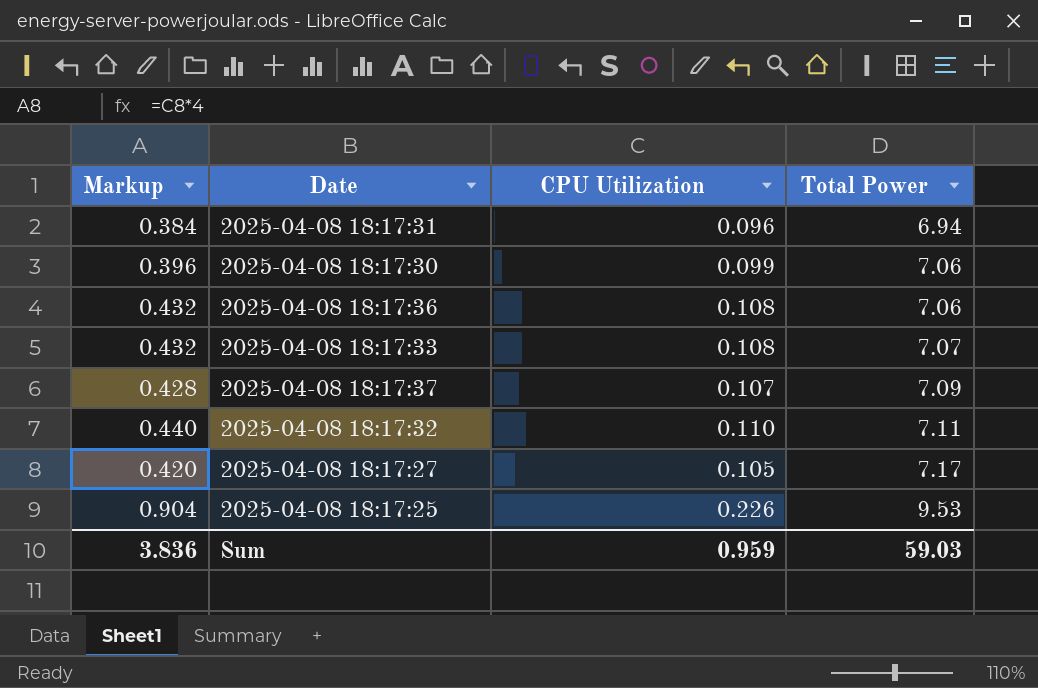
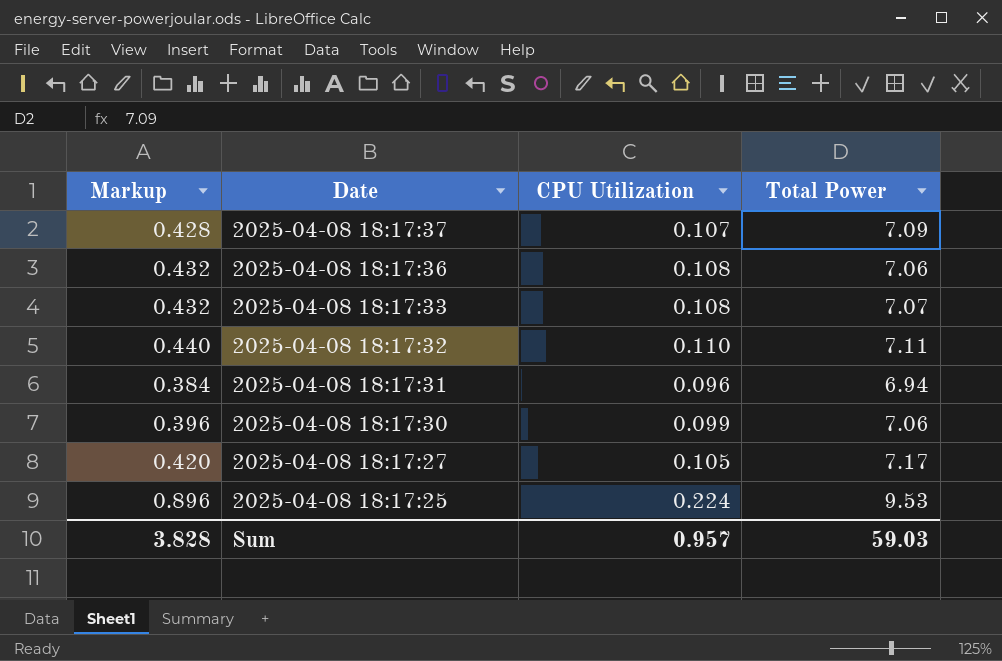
row order: Total Power ascending -> Date descending
2025-04-08 18:17:25 | Markup: 0.904 -> 0.896
2025-04-08 18:17:25 | CPU Utilization: 0.226 -> 0.224
Sum | Markup: 3.836 -> 3.828
Sum | CPU Utilization: 0.959 -> 0.957

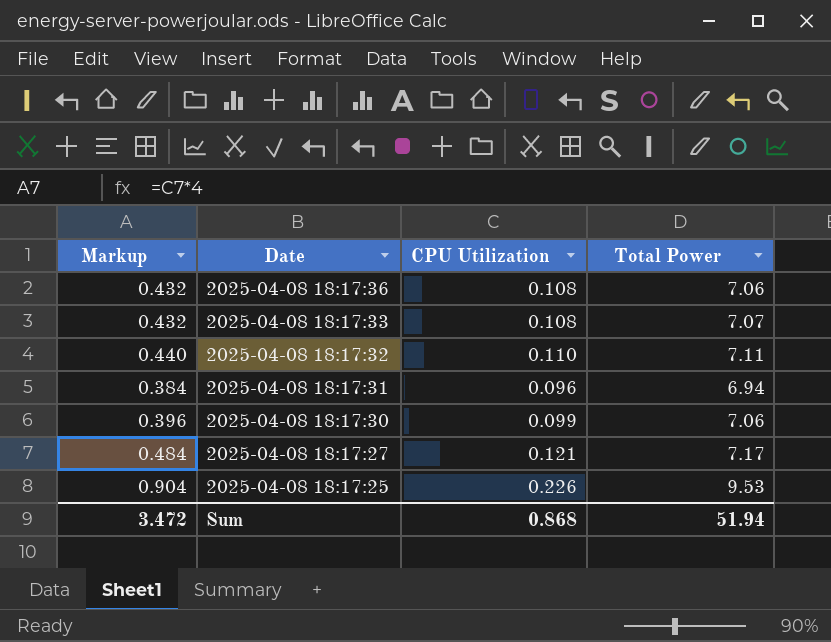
row 2025-04-08 18:17:37: 0.428 | 0.107 | 7.09 -> none
2025-04-08 18:17:27 | Markup: 0.420 -> 0.484
2025-04-08 18:17:27 | CPU Utilization: 0.105 -> 0.121
2025-04-08 18:17:25 | Markup: 0.896 -> 0.904
2025-04-08 18:17:25 | CPU Utilization: 0.224 -> 0.226
Sum | Markup: 3.828 -> 3.472
Sum | CPU Utilization: 0.957 -> 0.868
Sum | Total Power: 59.03 -> 51.94

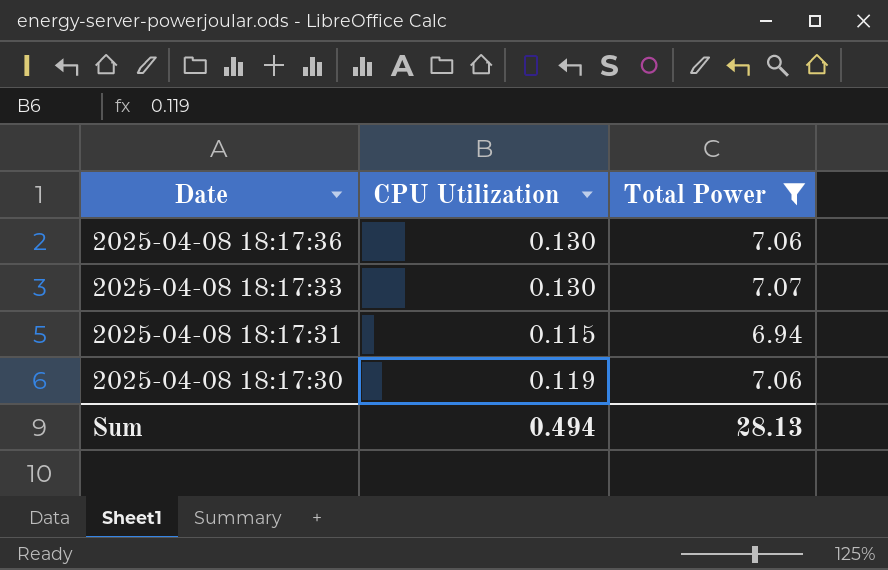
filter: none -> Total Power <= 7.07
column Markup | formula: [CPU Utilization] * 4 -> none
2025-04-08 18:17:36 | CPU Utilization: 0.108 -> 0.130
2025-04-08 18:17:33 | CPU Utilization: 0.108 -> 0.130
2025-04-08 18:17:31 | CPU Utilization: 0.096 -> 0.115
2025-04-08 18:17:30 | CPU Utilization: 0.099 -> 0.119
Sum | CPU Utilization: 0.868 -> 0.494
Sum | Total Power: 51.94 -> 28.13

